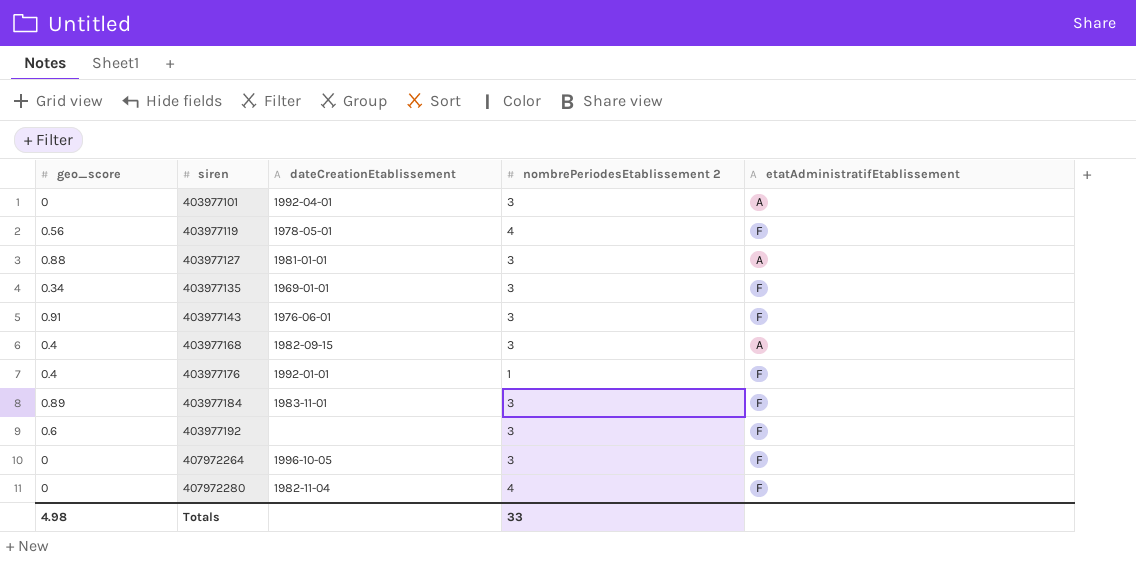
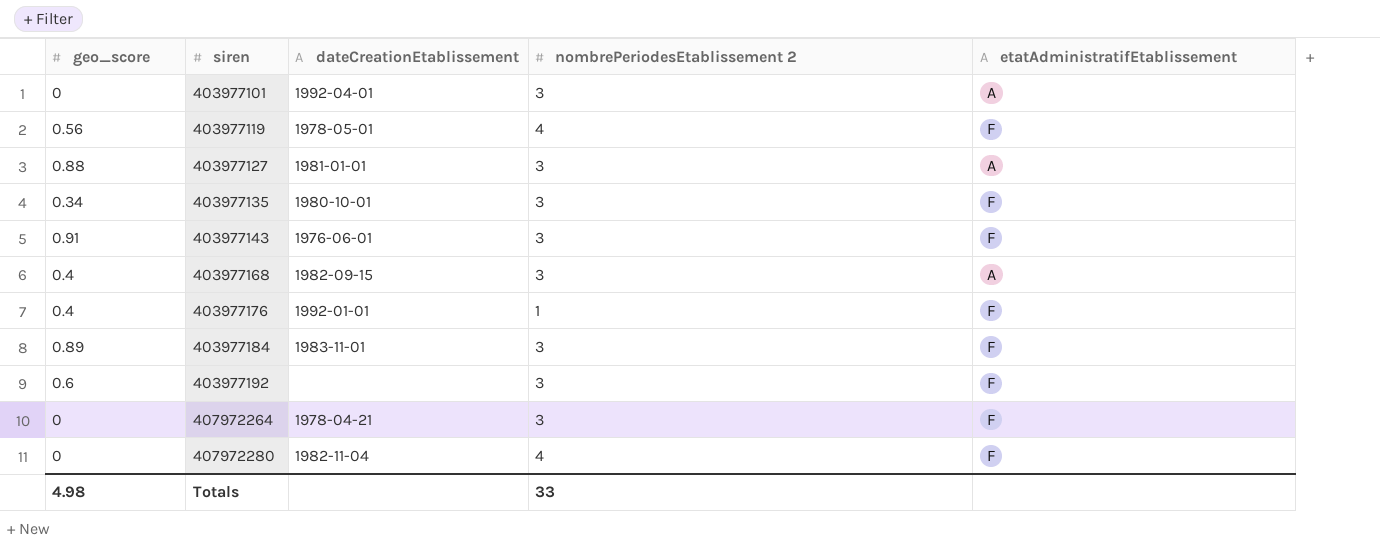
403977135 | dateCreationEtablissement: 1969-01-01 -> 1980-10-01
407972264 | dateCreationEtablissement: 1996-10-05 -> 1978-04-21

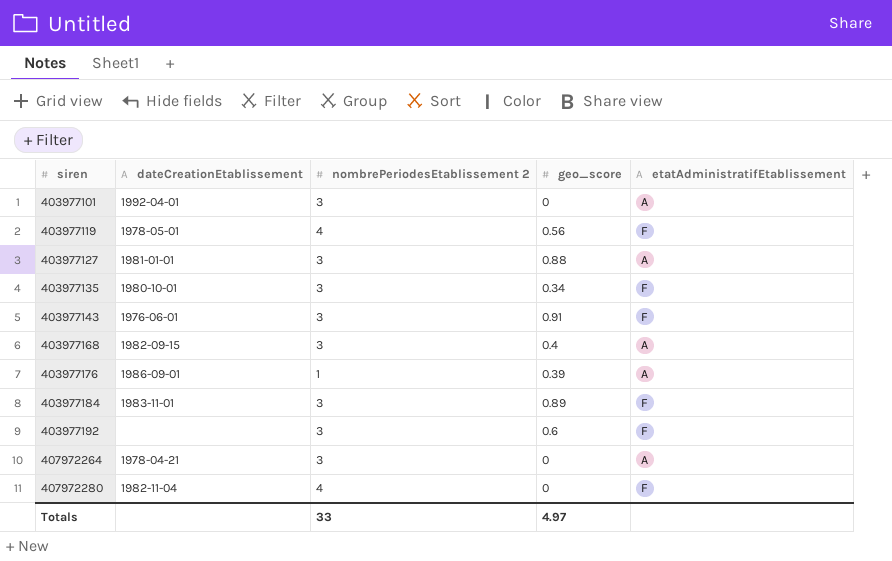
column geo_score | position: 1 -> 4
403977176 | dateCreationEtablissement: 1992-01-01 -> 1986-09-01
403977176 | geo_score: 0.4 -> 0.39
403977176 | etatAdministratifEtablissement: F -> A
407972264 | etatAdministratifEtablissement: F -> A
Totals | geo_score: 4.98 -> 4.97

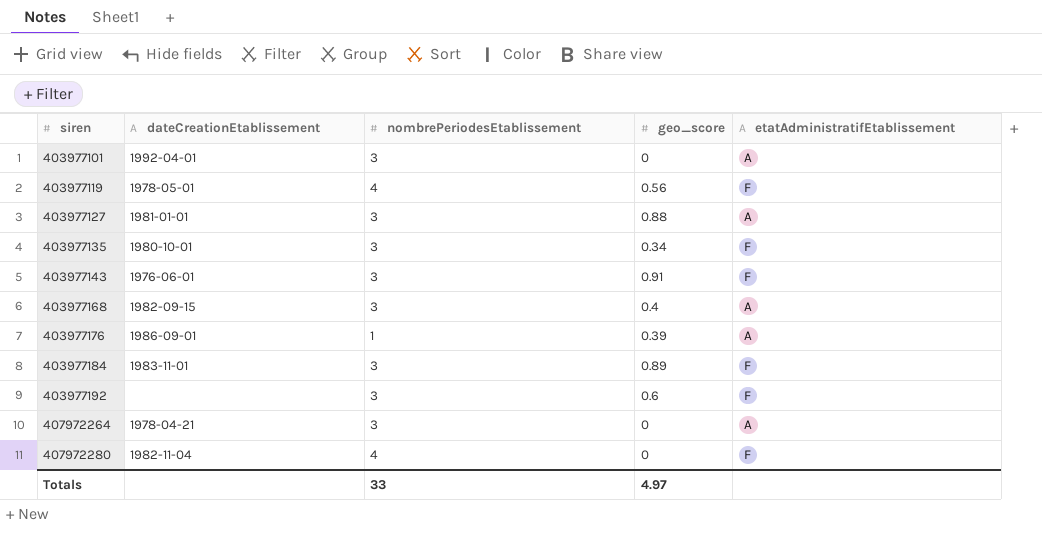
column name: nombrePeriodesEtablissement 2 -> nombrePeriodesEtablissement

